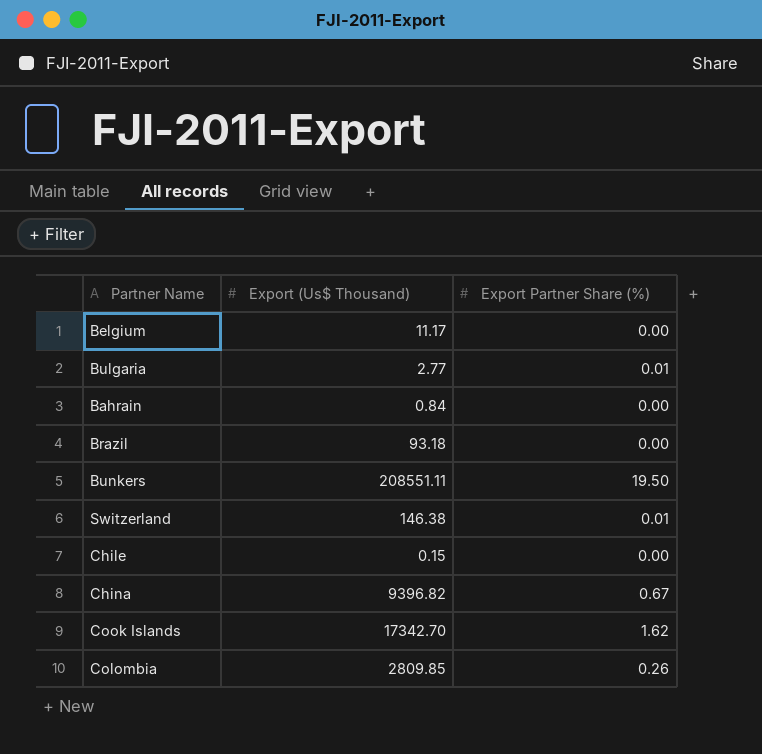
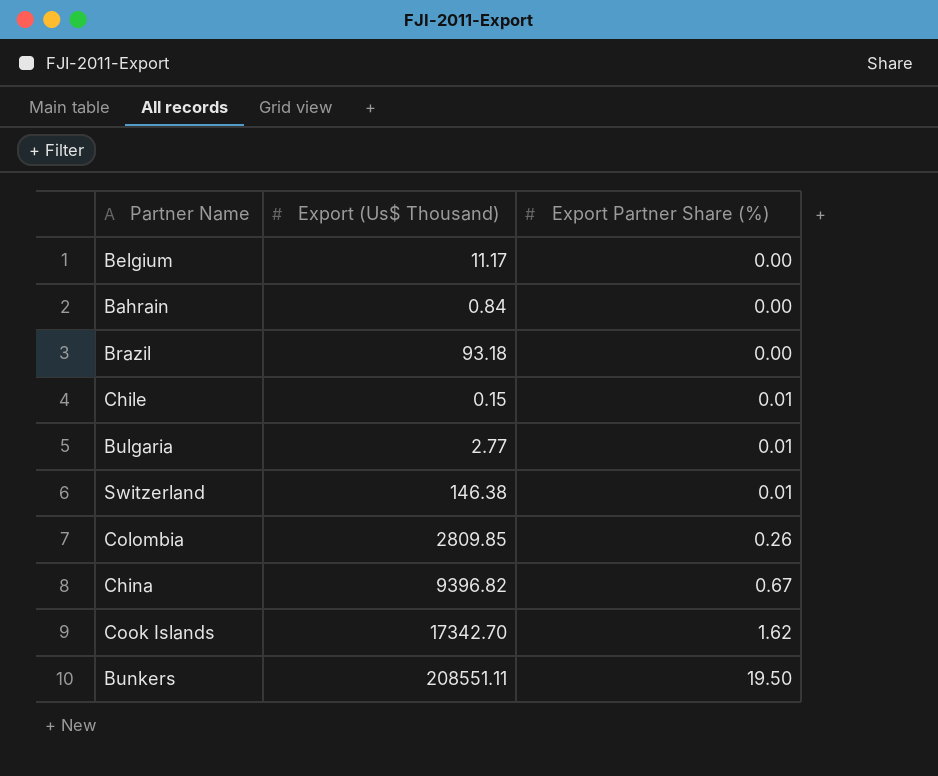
row order: none -> Export Partner Share (%) ascending
Chile | Export Partner Share (%): 0.00 -> 0.01

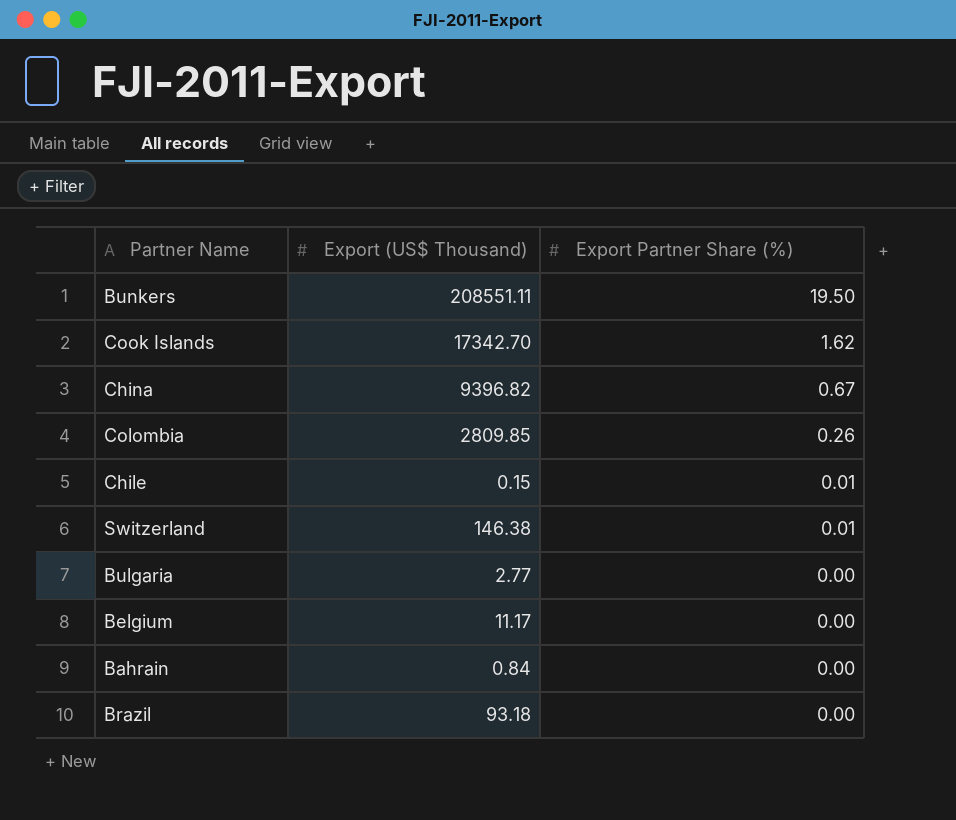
row order: Export Partner Share (%) ascending -> Export Partner Share (%) descending
column name: Export (Us$ Thousand) -> Export (US$ Thousand)
Bulgaria | Export Partner Share (%): 0.01 -> 0.00

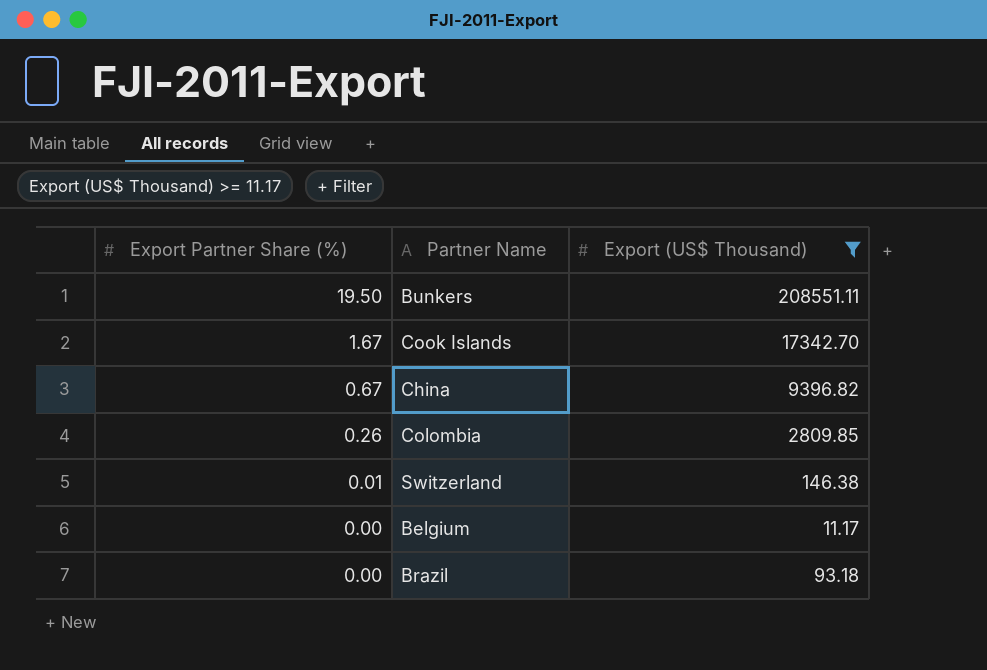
filter: none -> Export (US$ Thousand) >= 11.17
column Export Partner Share (%) | position: 3 -> 1
Cook Islands | Export Partner Share (%): 1.62 -> 1.67

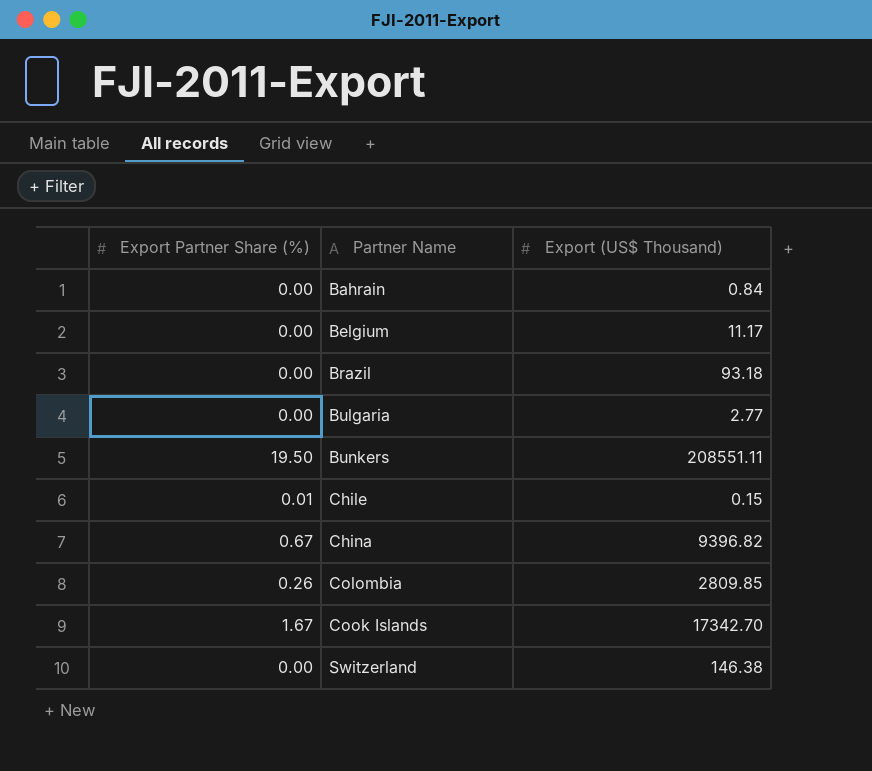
filter: Export (US$ Thousand) >= 11.17 -> none
row order: Export Partner Share (%) descending -> Partner Name ascending
Switzerland | Export Partner Share (%): 0.01 -> 0.00

